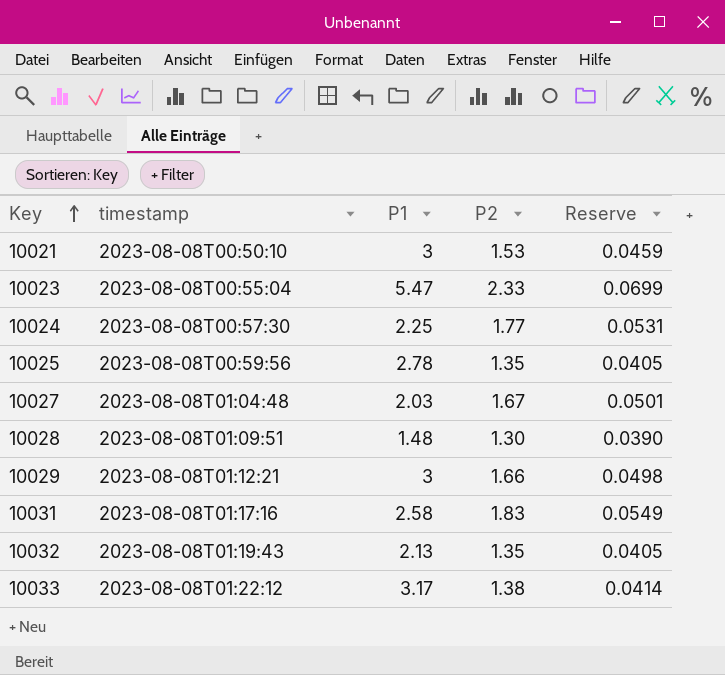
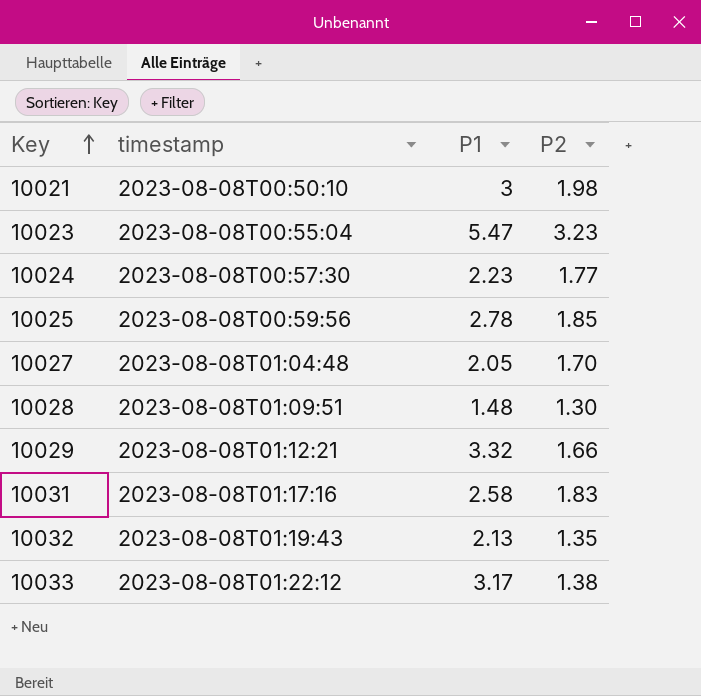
column Reserve | formula: [P2] * 0.03 -> none
10021 | P2: 1.53 -> 1.98
10023 | P2: 2.33 -> 3.23
10024 | P1: 2.25 -> 2.23
10025 | P2: 1.35 -> 1.85
10027 | P1: 2.03 -> 2.05
10027 | P2: 1.67 -> 1.70
10029 | P1: 3 -> 3.32

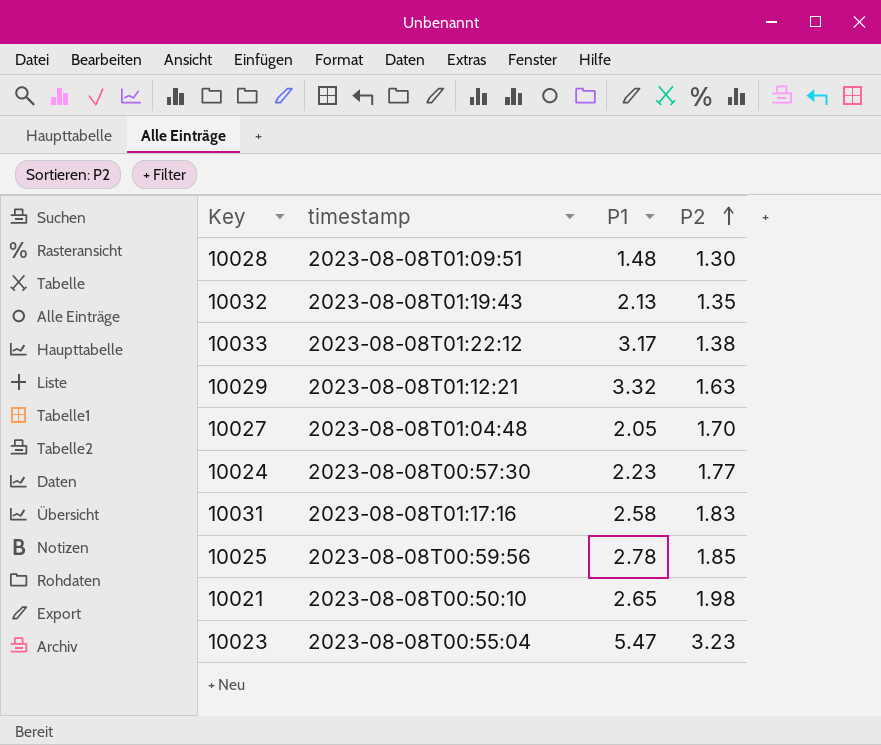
row order: Key ascending -> P2 ascending
10029 | P2: 1.66 -> 1.63
10021 | P1: 3 -> 2.65

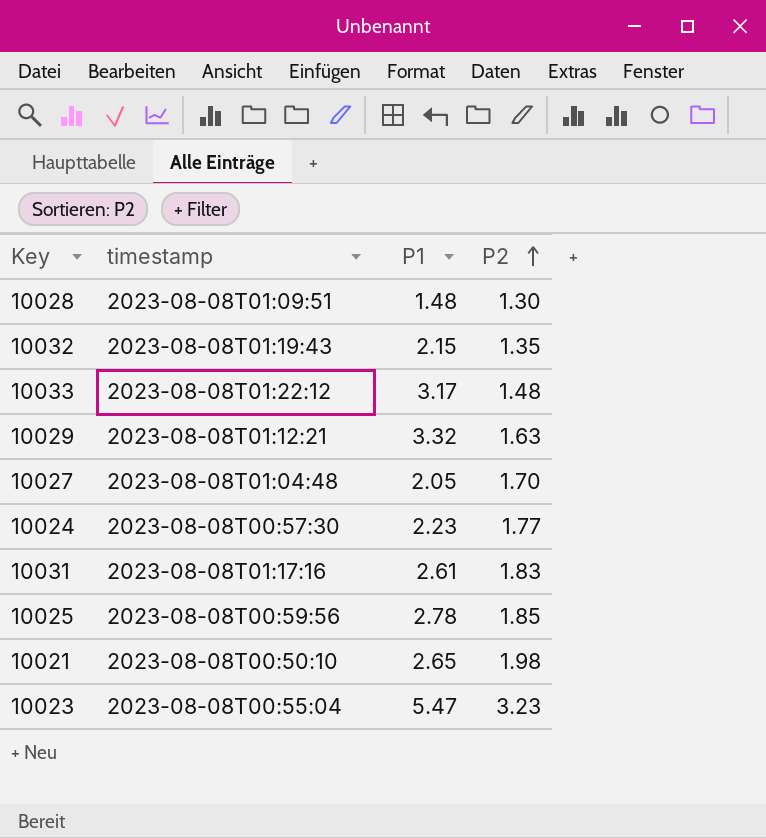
10032 | P1: 2.13 -> 2.15
10033 | P2: 1.38 -> 1.48
10031 | P1: 2.58 -> 2.61

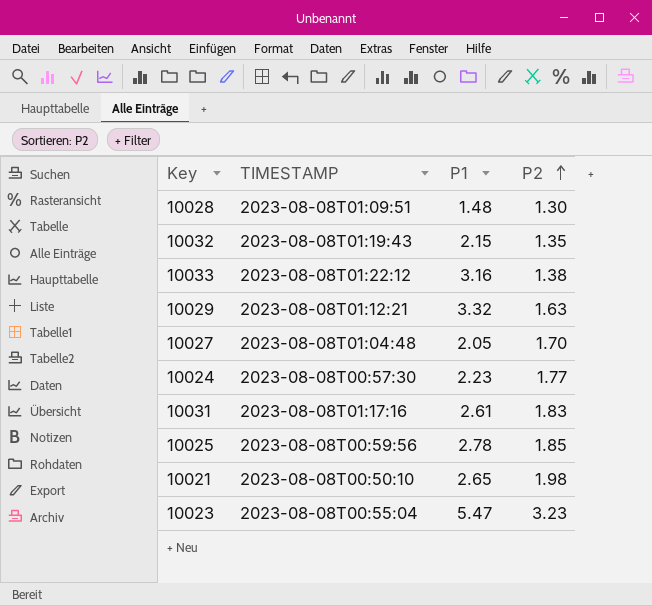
column name: timestamp -> TIMESTAMP
10033 | P1: 3.17 -> 3.16
10033 | P2: 1.48 -> 1.38

